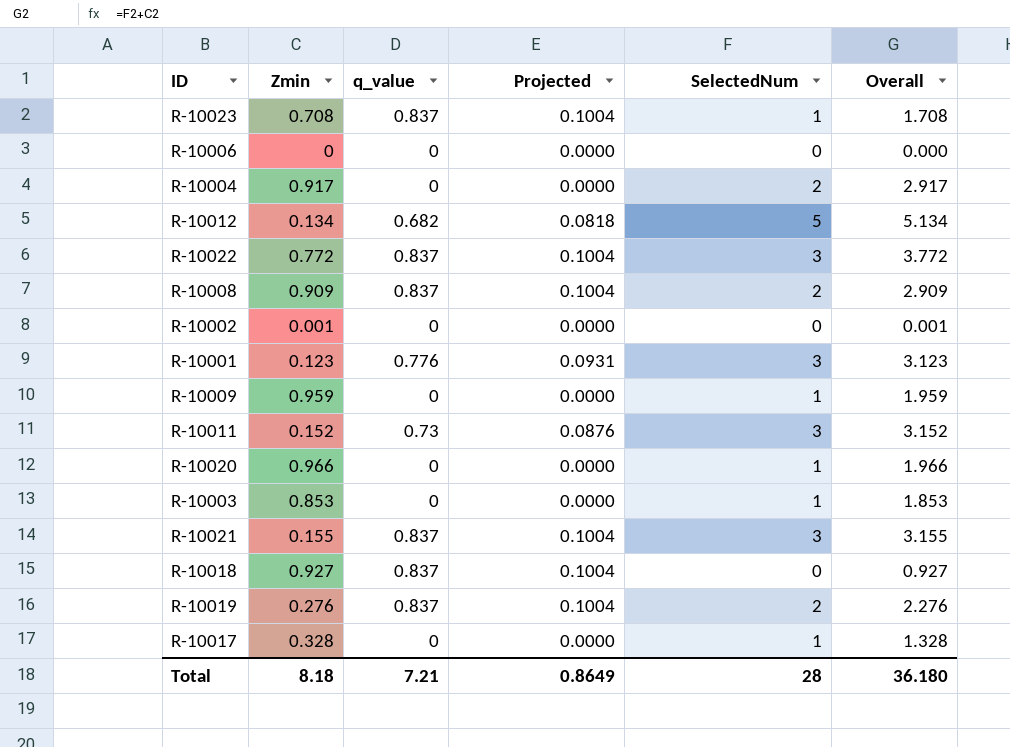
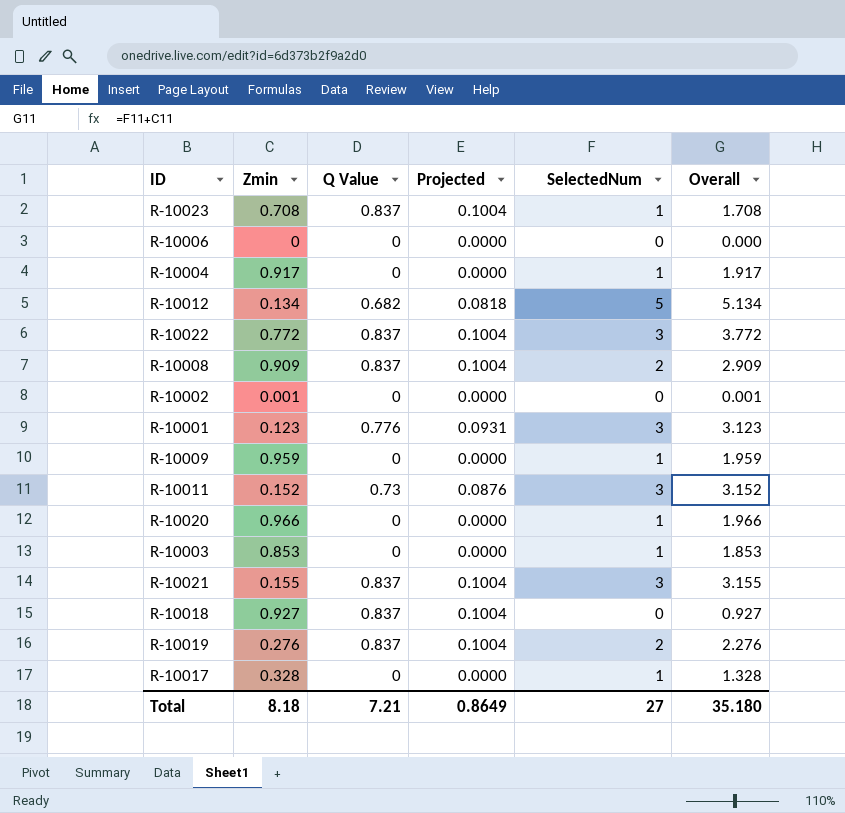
column name: q_value -> Q Value
R-10004 | SelectedNum: 2 -> 1
R-10004 | Overall: 2.917 -> 1.917
Total | SelectedNum: 28 -> 27
Total | Overall: 36.180 -> 35.180

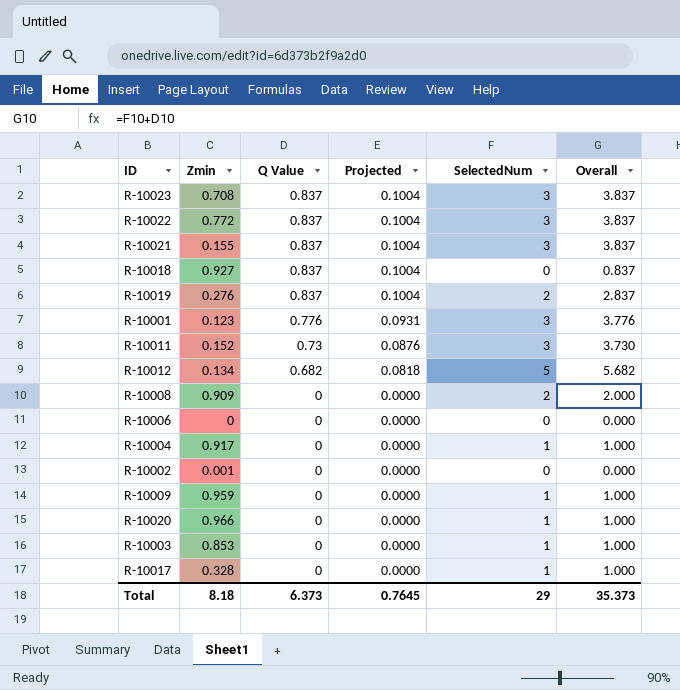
row order: none -> Q Value descending
column Overall | formula: [Zmin] + [SelectedNum] -> [Q Value] + [SelectedNum]
R-10023 | SelectedNum: 1 -> 3
R-10008 | Q Value: 0.837 -> 0
R-10008 | Projected: 0.1004 -> 0.0000
Total | Q Value: 7.21 -> 6.373
Total | Projected: 0.8649 -> 0.7645
Total | SelectedNum: 27 -> 29
Total | Overall: 35.180 -> 35.373

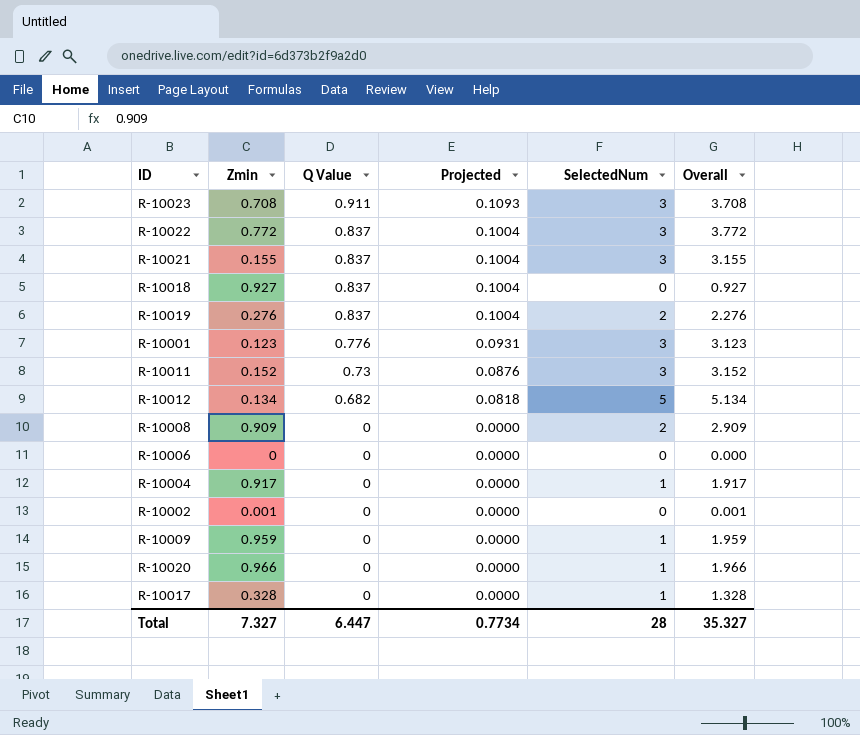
column Overall | formula: [Q Value] + [SelectedNum] -> [Zmin] + [SelectedNum]
row R-10003: 0.853 | 0 | 0.0000 | 1 | 1.000 -> none
R-10023 | Q Value: 0.837 -> 0.911
R-10023 | Projected: 0.1004 -> 0.1093
Total | Zmin: 8.18 -> 7.327
Total | Q Value: 6.373 -> 6.447
Total | Projected: 0.7645 -> 0.7734
Total | SelectedNum: 29 -> 28
Total | Overall: 35.373 -> 35.327

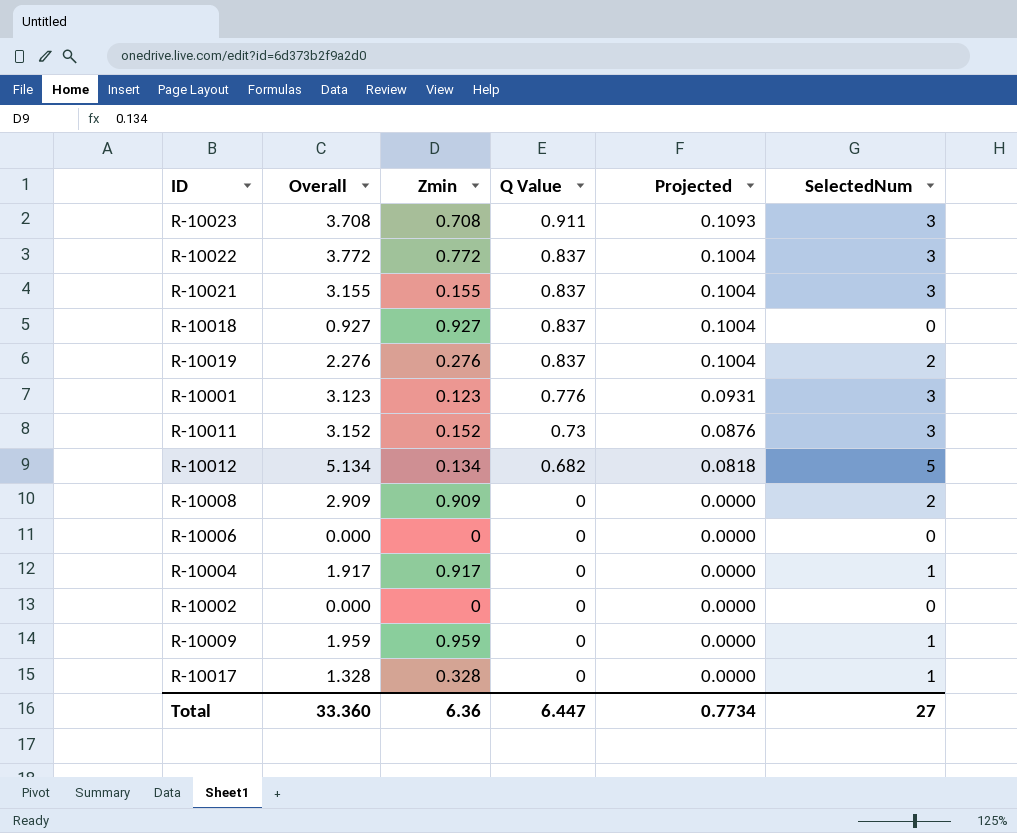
column Overall | position: 6 -> 2
row R-10020: 0.966 | 0 | 0.0000 | 1 | 1.966 -> none
R-10002 | Overall: 0.001 -> 0.000
R-10002 | Zmin: 0.001 -> 0
Total | Overall: 35.327 -> 33.360
Total | Zmin: 7.327 -> 6.36
Total | SelectedNum: 28 -> 27

